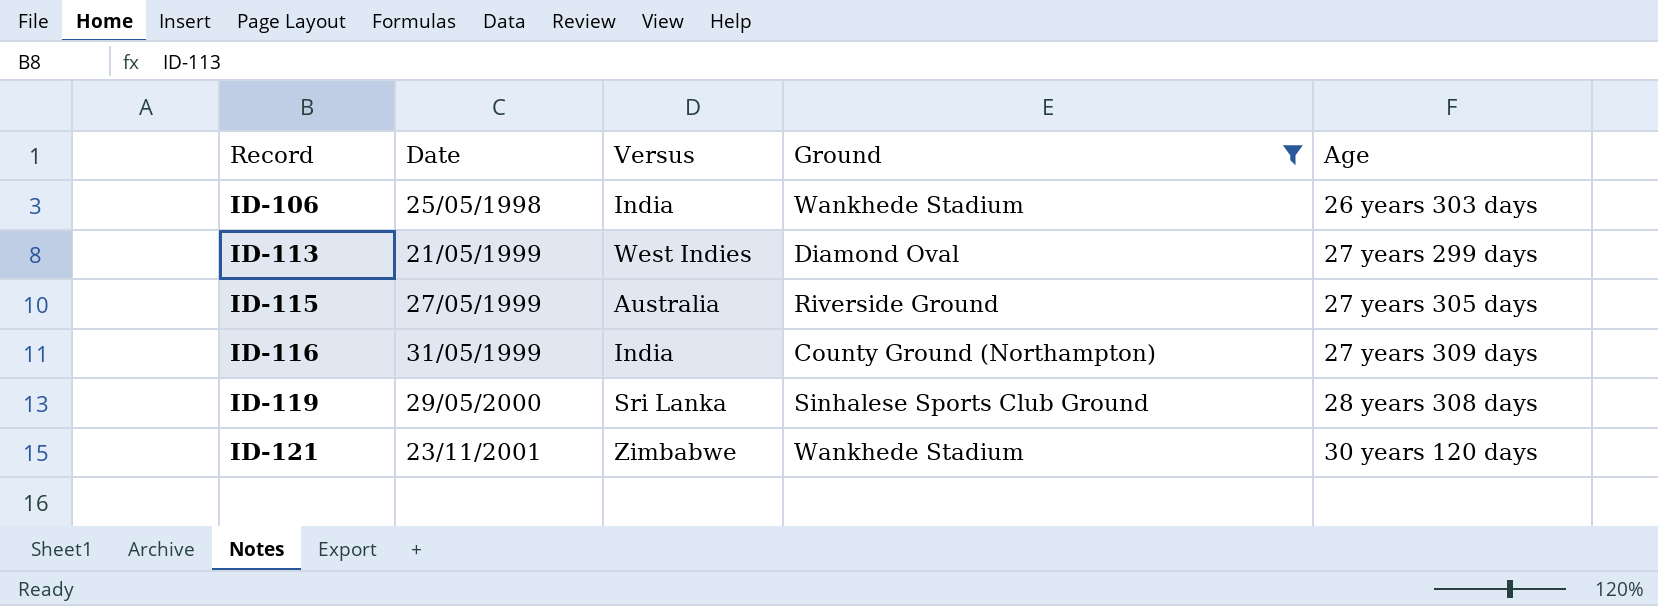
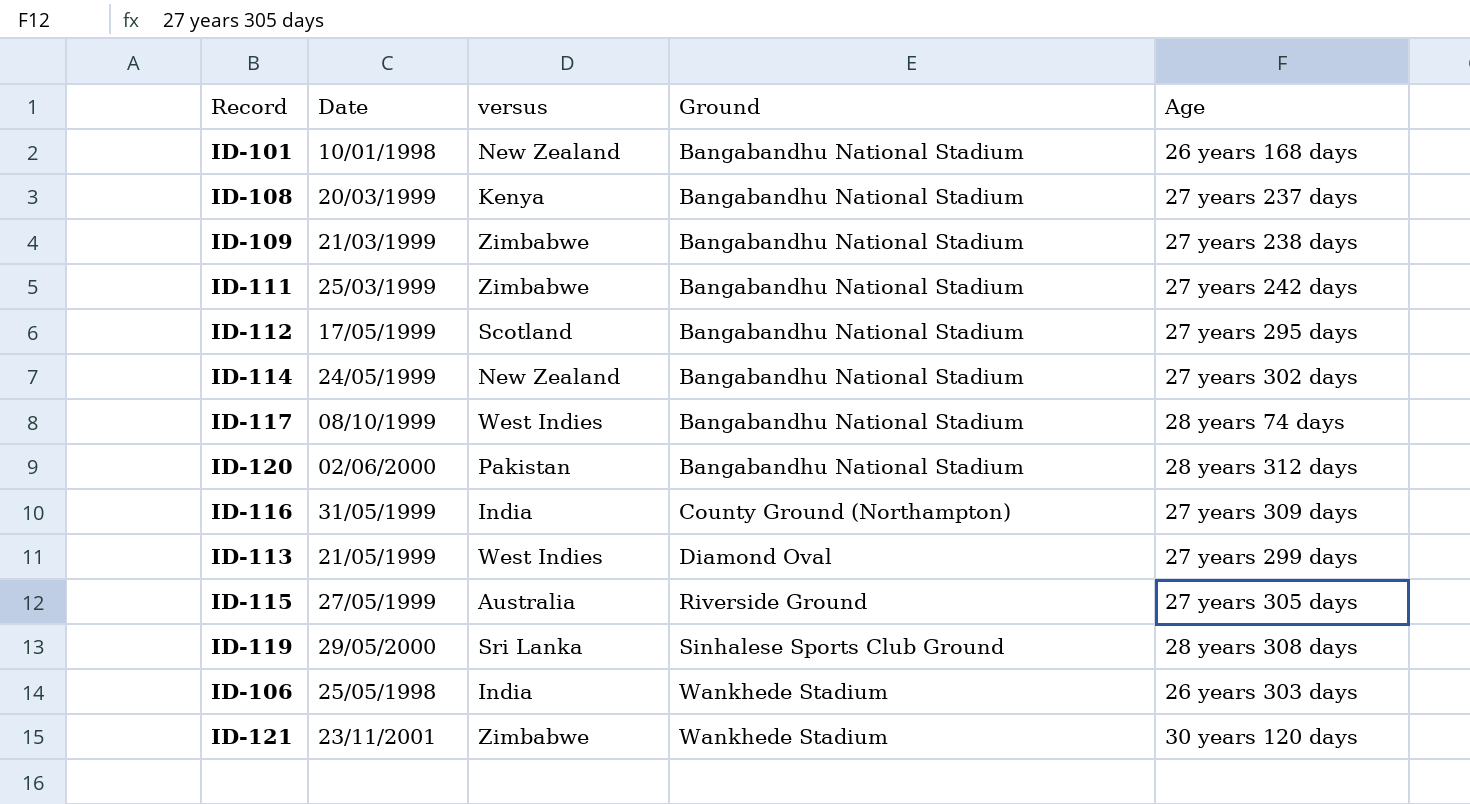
filter: Ground != Bangabandhu National Stadium -> none
row order: Record ascending -> Ground ascending
column name: Versus -> versus

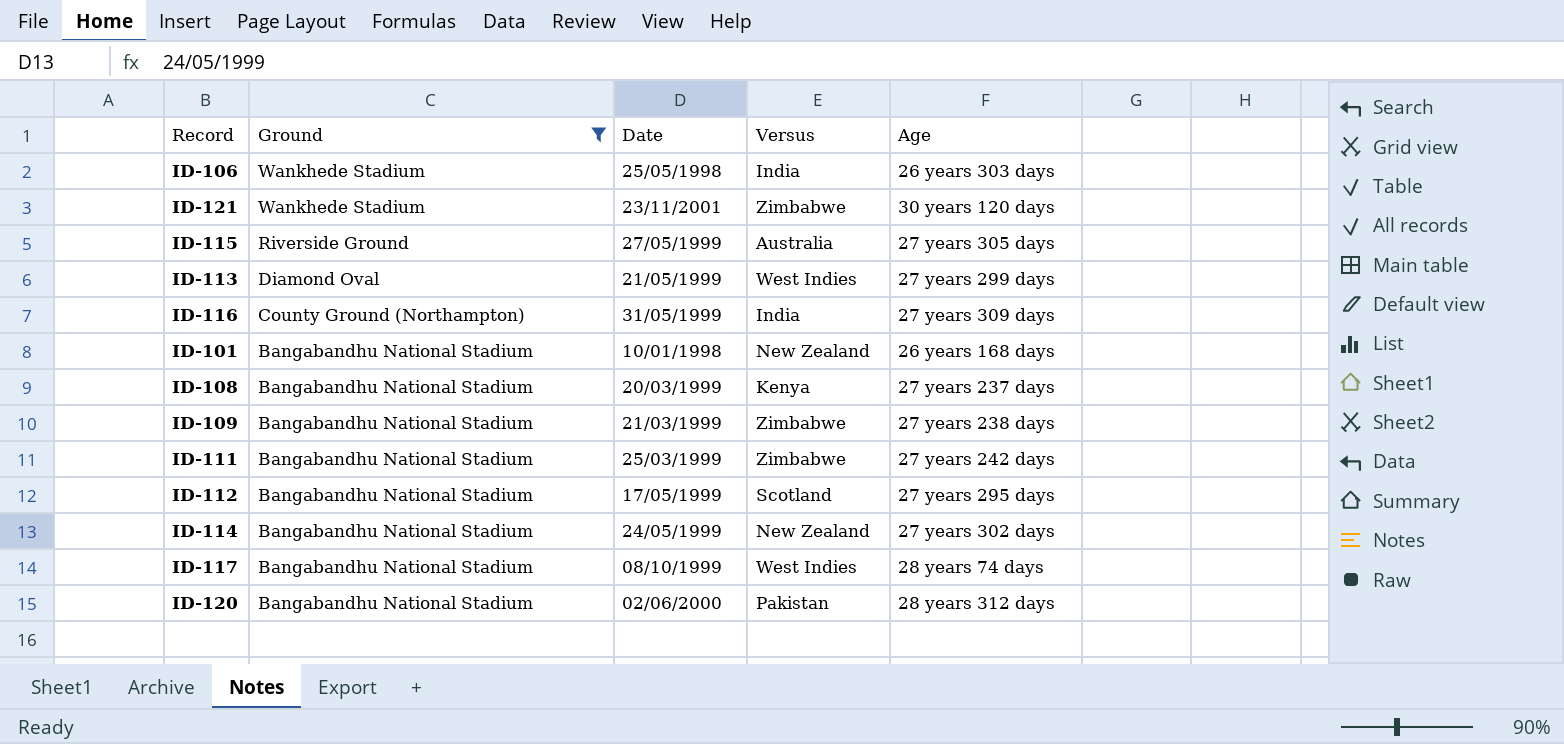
filter: none -> Ground != Sinhalese Sports Club Ground
row order: Ground ascending -> Ground descending
column Ground | position: 4 -> 2
column name: versus -> Versus

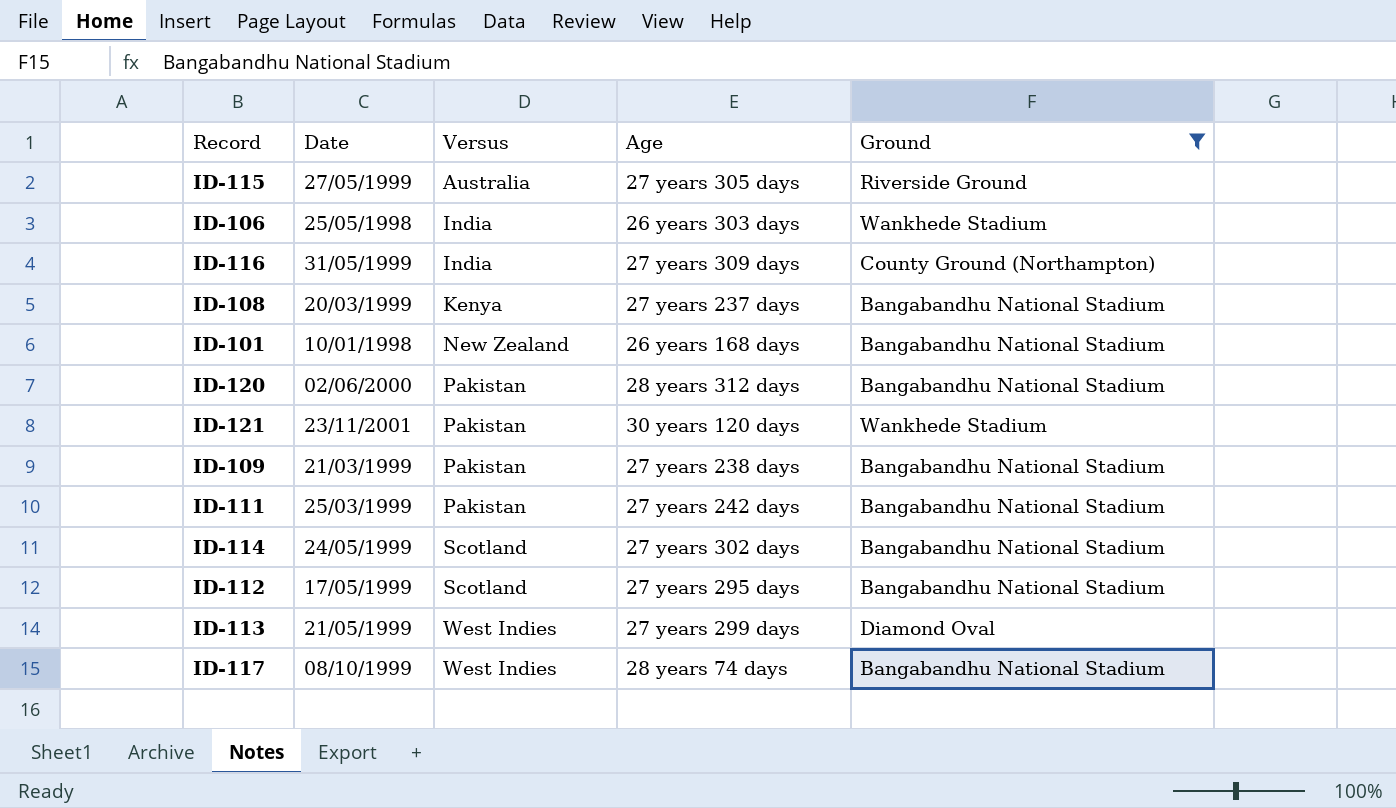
row order: Ground descending -> Versus ascending
column Ground | position: 2 -> 5
ID-121 | Versus: Zimbabwe -> Pakistan
ID-109 | Versus: Zimbabwe -> Pakistan
ID-111 | Versus: Zimbabwe -> Pakistan
ID-114 | Versus: New Zealand -> Scotland

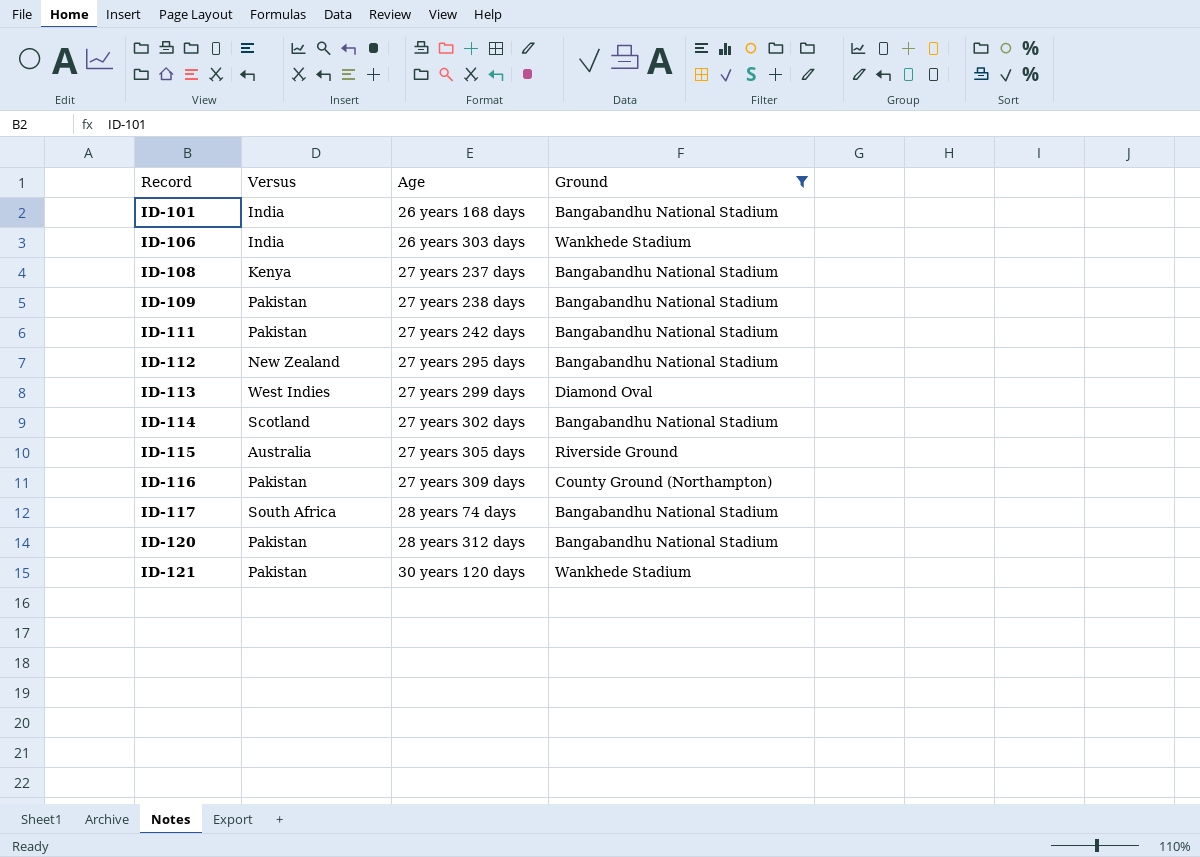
row order: Versus ascending -> Record ascending
column Date | position: 2 -> none
ID-101 | Versus: New Zealand -> India
ID-112 | Versus: Scotland -> New Zealand
ID-116 | Versus: India -> Pakistan
ID-117 | Versus: West Indies -> South Africa

